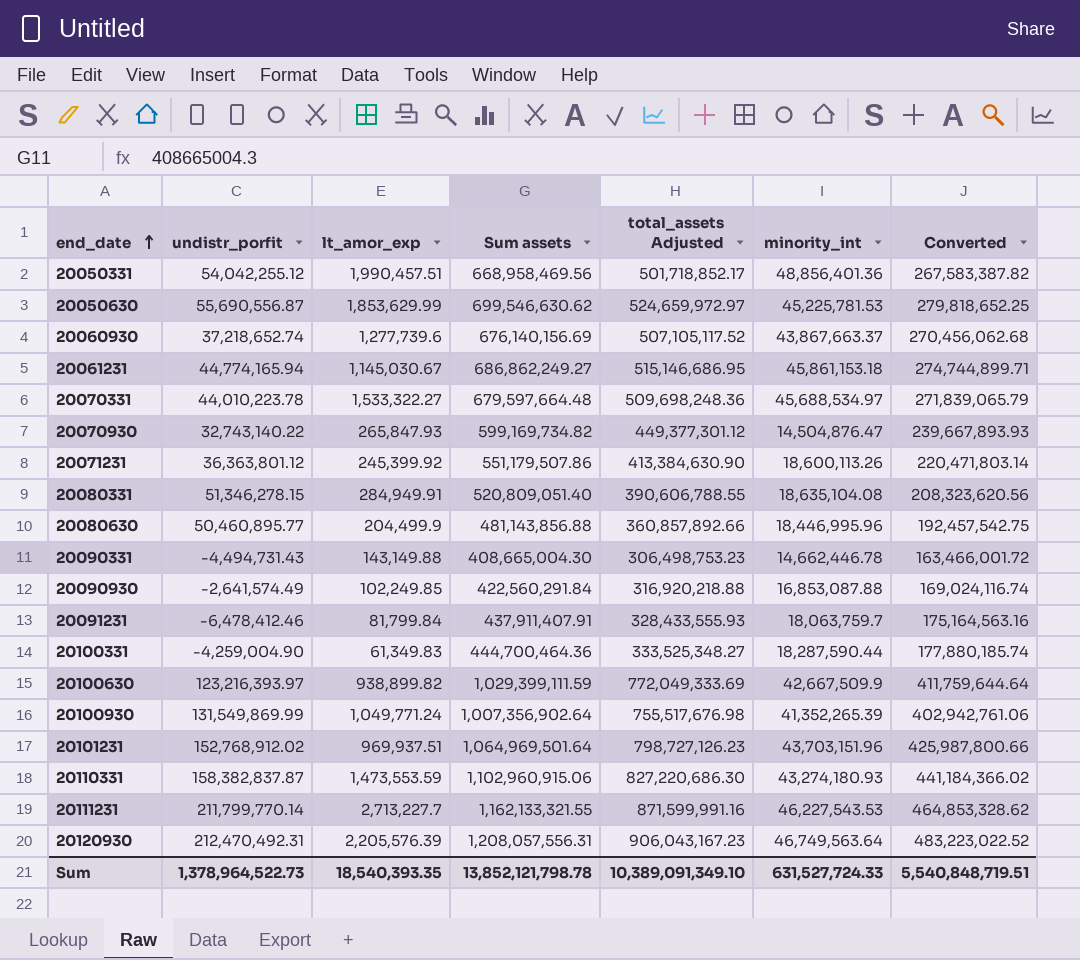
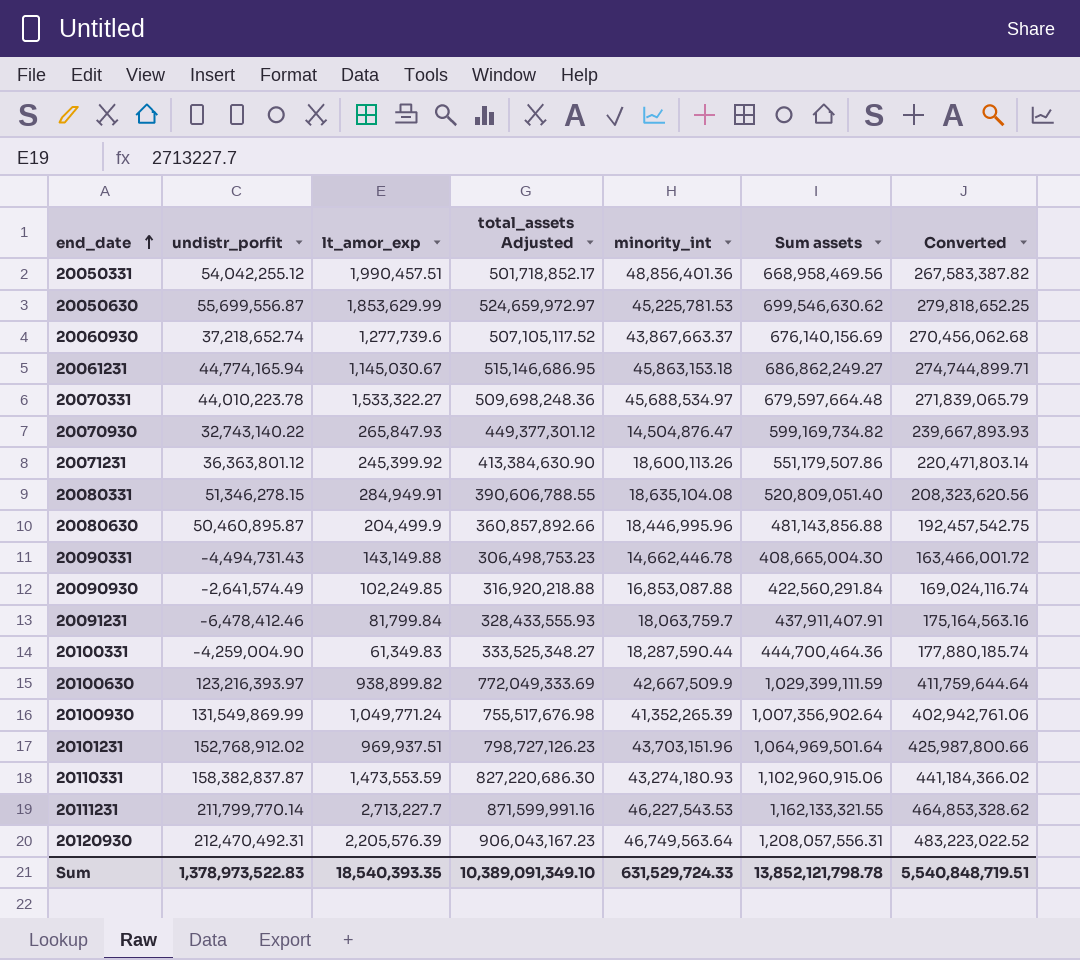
column Sum assets | position: 4 -> 6
20050630 | undistr_porfit: 55,690,556.87 -> 55,699,556.87
20061231 | minority_int: 45,861,153.18 -> 45,863,153.18
20080630 | undistr_porfit: 50,460,895.77 -> 50,460,895.87
Sum | undistr_porfit: 1,378,964,522.73 -> 1,378,973,522.83
Sum | minority_int: 631,527,724.33 -> 631,529,724.33

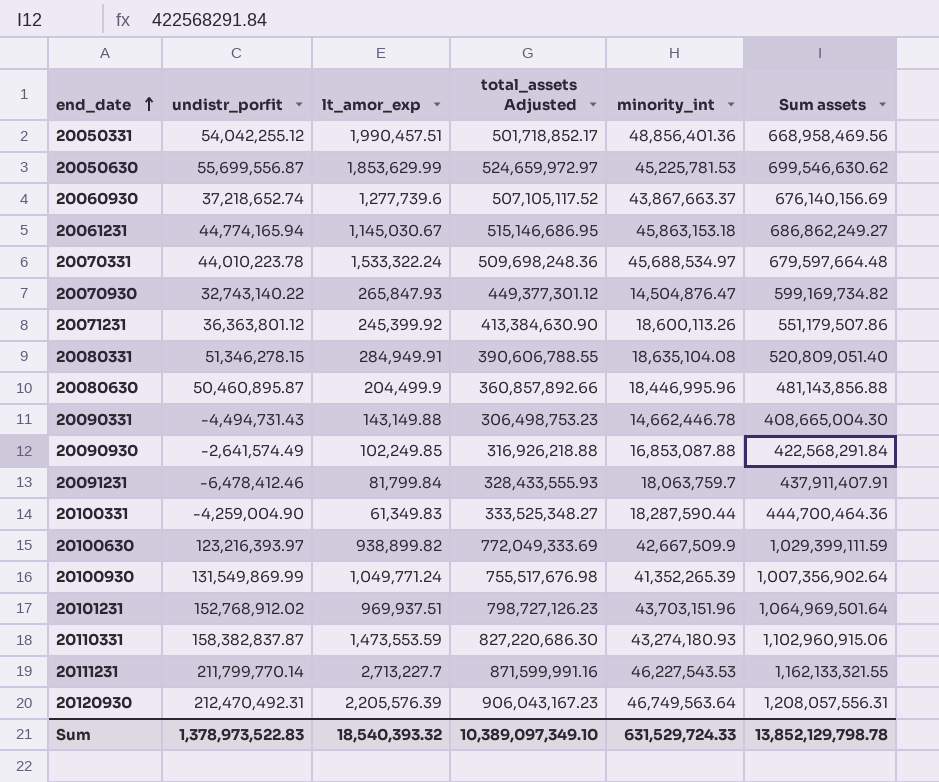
column Converted | formula: [Sum assets] * 0.4 -> none
20070331 | lt_amor_exp: 1,533,322.27 -> 1,533,322.24
20090930 | total_assets Adjusted: 316,920,218.88 -> 316,926,218.88
20090930 | Sum assets: 422,560,291.84 -> 422,568,291.84
Sum | lt_amor_exp: 18,540,393.35 -> 18,540,393.32
Sum | total_assets Adjusted: 10,389,091,349.10 -> 10,389,097,349.10
Sum | Sum assets: 13,852,121,798.78 -> 13,852,129,798.78

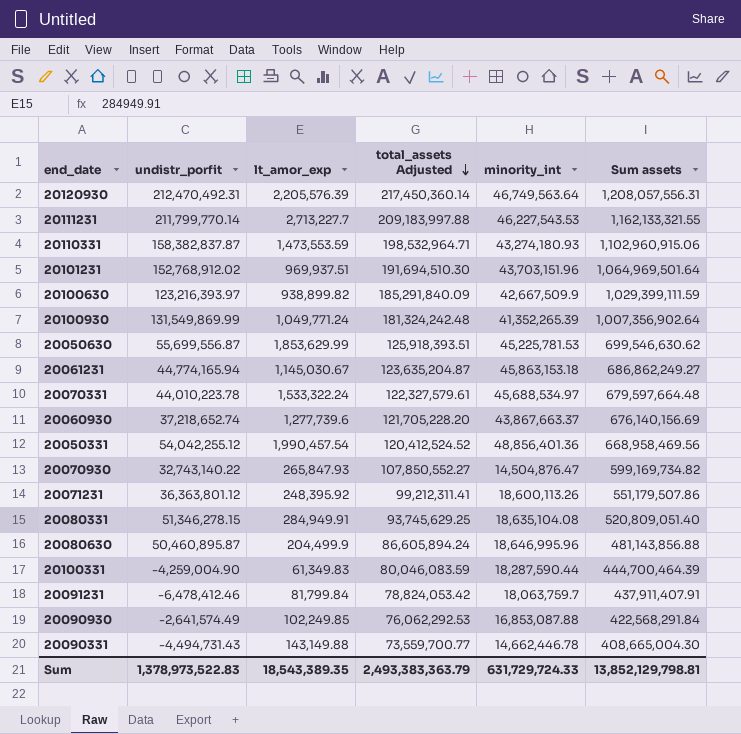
row order: end_date ascending -> total_assets Adjusted descending
column total_assets Adjusted | formula: [Sum assets] * 0.75 -> [Sum assets] * 0.18
20050331 | lt_amor_exp: 1,990,457.51 -> 1,990,457.54
20071231 | lt_amor_exp: 245,399.92 -> 248,395.92
20080630 | minority_int: 18,446,995.96 -> 18,646,995.96
20100331 | Sum assets: 444,700,464.36 -> 444,700,464.39
Sum | lt_amor_exp: 18,540,393.32 -> 18,543,389.35
Sum | total_assets Adjusted: 10,389,097,349.10 -> 2,493,383,363.79
Sum | minority_int: 631,529,724.33 -> 631,729,724.33
Sum | Sum assets: 13,852,129,798.78 -> 13,852,129,798.81

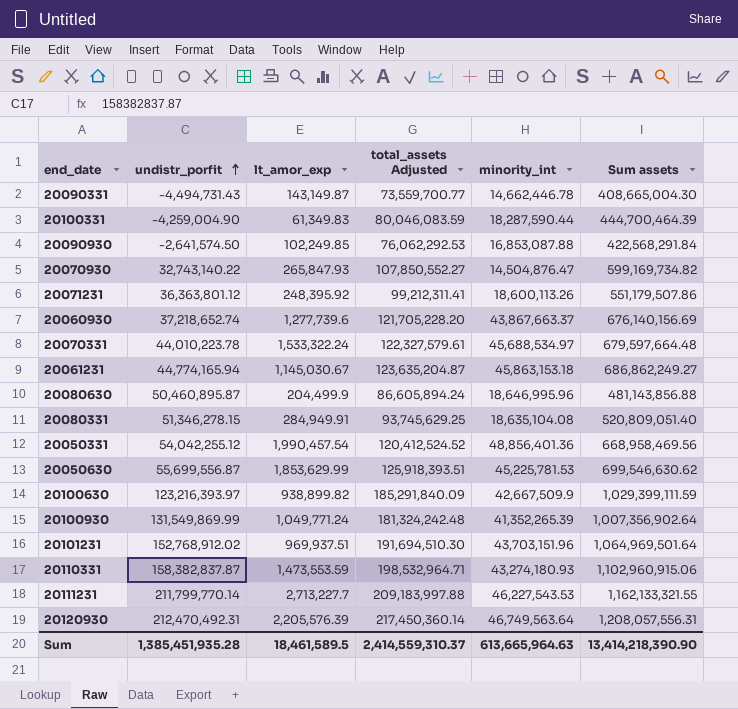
row order: total_assets Adjusted descending -> undistr_porfit ascending
row 20091231: -6,478,412.46 | 81,799.84 | 78,824,053.42 | 18,063,759.7 | 437,911,407.91 -> none
20090331 | lt_amor_exp: 143,149.88 -> 143,149.87
20090930 | undistr_porfit: -2,641,574.49 -> -2,641,574.50
Sum | undistr_porfit: 1,378,973,522.83 -> 1,385,451,935.28
Sum | lt_amor_exp: 18,543,389.35 -> 18,461,589.5
Sum | total_assets Adjusted: 2,493,383,363.79 -> 2,414,559,310.37
Sum | minority_int: 631,729,724.33 -> 613,665,964.63
Sum | Sum assets: 13,852,129,798.81 -> 13,414,218,390.90

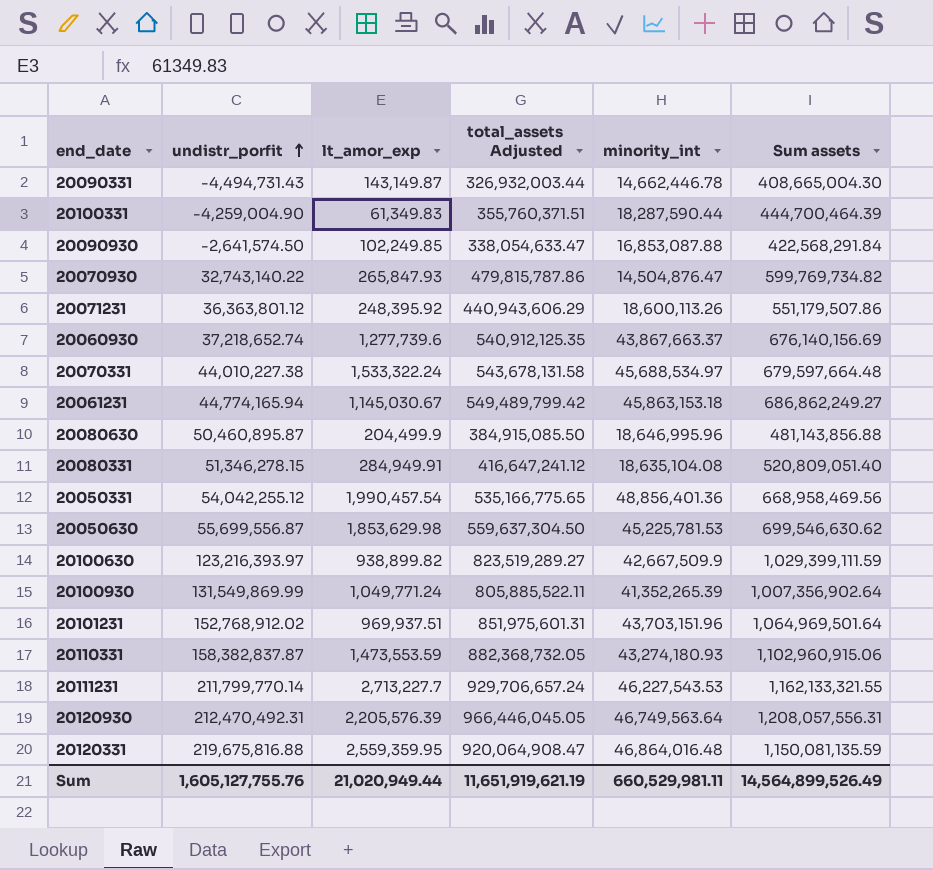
column total_assets Adjusted | formula: [Sum assets] * 0.18 -> [Sum assets] * 0.8
20070930 | Sum assets: 599,169,734.82 -> 599,769,734.82
20070331 | undistr_porfit: 44,010,223.78 -> 44,010,227.38
20050630 | lt_amor_exp: 1,853,629.99 -> 1,853,629.98
row 20120331: none -> 219,675,816.88 | 2,559,359.95 | 920,064,908.47 | 46,864,016.48 | 1,150,081,135.59
Sum | undistr_porfit: 1,385,451,935.28 -> 1,605,127,755.76
Sum | lt_amor_exp: 18,461,589.5 -> 21,020,949.44
Sum | total_assets Adjusted: 2,414,559,310.37 -> 11,651,919,621.19
Sum | minority_int: 613,665,964.63 -> 660,529,981.11
Sum | Sum assets: 13,414,218,390.90 -> 14,564,899,526.49

